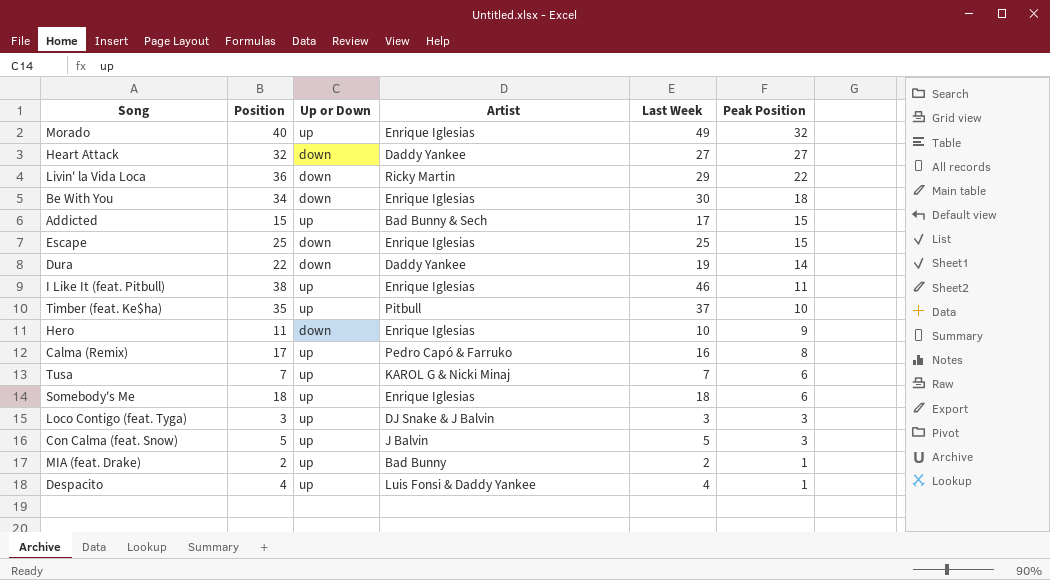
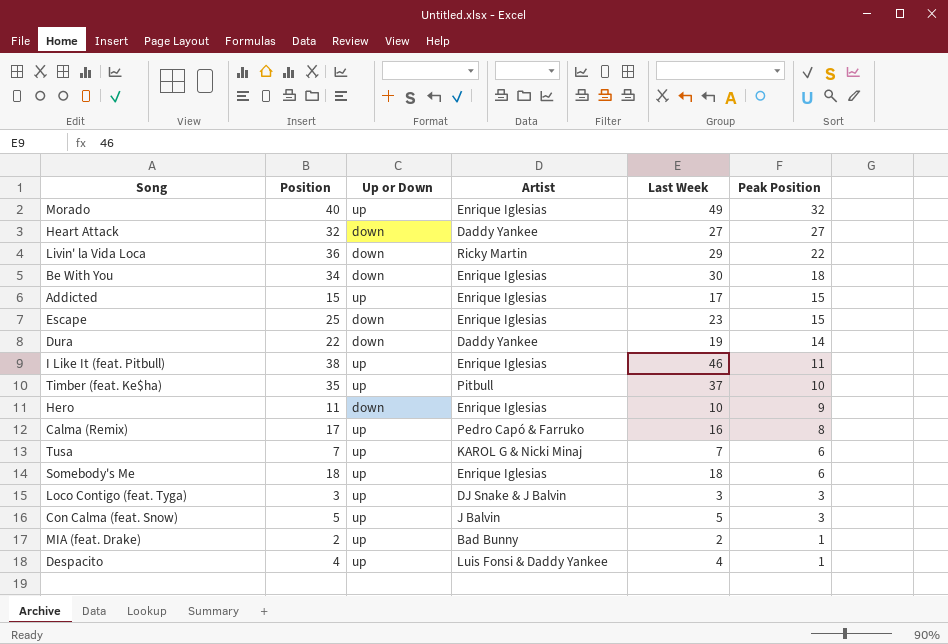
Addicted | Artist: Bad Bunny & Sech -> Enrique Iglesias
Escape | Last Week: 25 -> 23

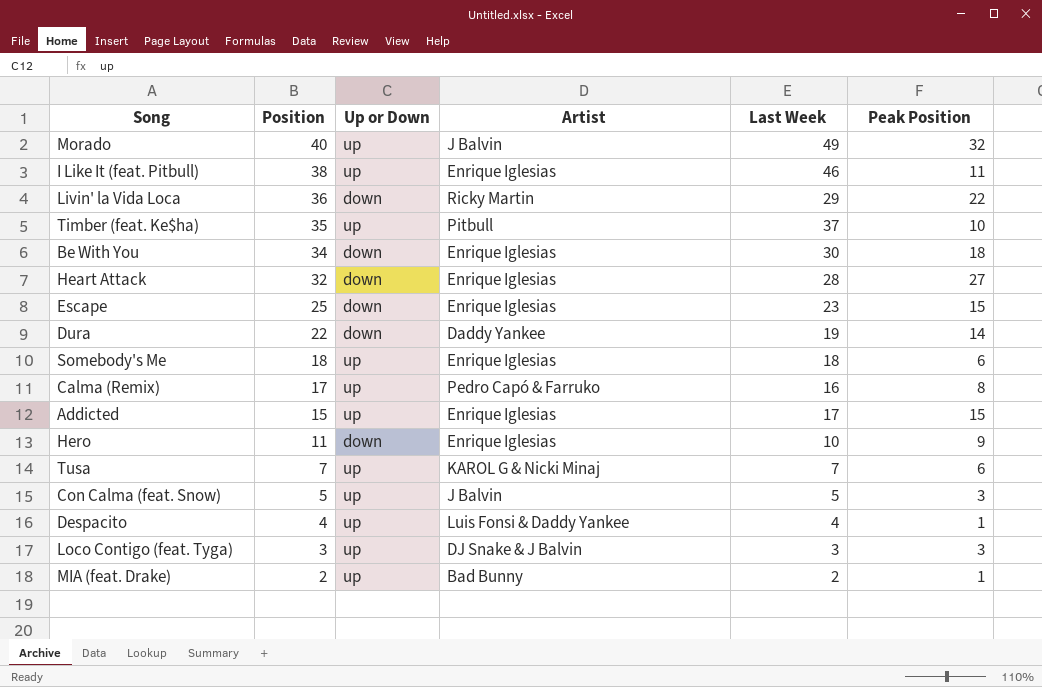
row order: Peak Position descending -> Position descending
Morado | Artist: Enrique Iglesias -> J Balvin
Heart Attack | Artist: Daddy Yankee -> Enrique Iglesias
Heart Attack | Last Week: 27 -> 28

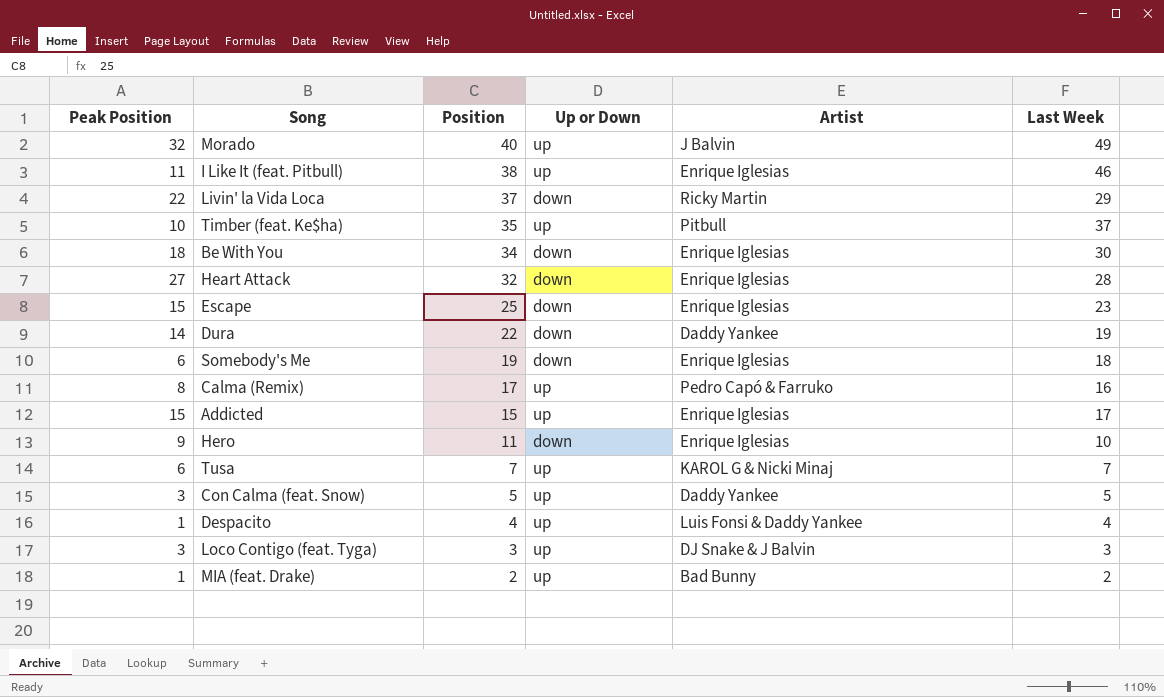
column Peak Position | position: 6 -> 1
Livin' la Vida Loca | Position: 36 -> 37
Somebody's Me | Position: 18 -> 19
Somebody's Me | Up or Down: up -> down
Con Calma (feat. Snow) | Artist: J Balvin -> Daddy Yankee

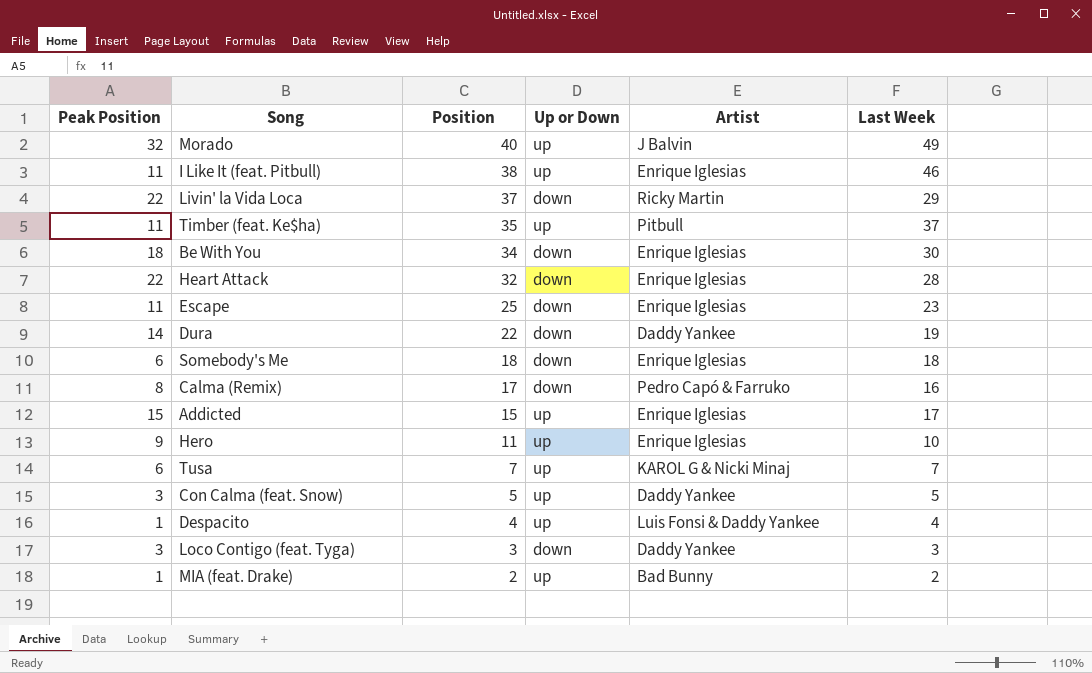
Timber (feat. Ke$ha) | Peak Position: 10 -> 11
Heart Attack | Peak Position: 27 -> 22
Escape | Peak Position: 15 -> 11
Somebody's Me | Position: 19 -> 18
Calma (Remix) | Up or Down: up -> down
Hero | Up or Down: down -> up
Loco Contigo (feat. Tyga) | Up or Down: up -> down
Loco Contigo (feat. Tyga) | Artist: DJ Snake & J Balvin -> Daddy Yankee

